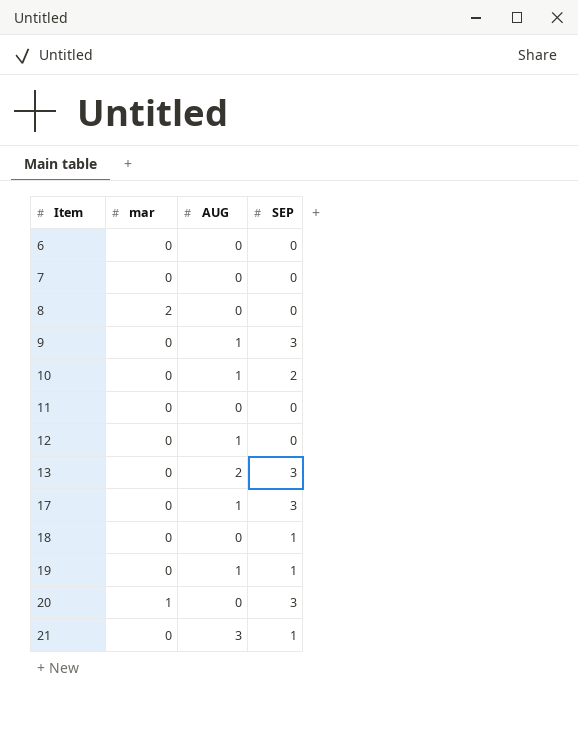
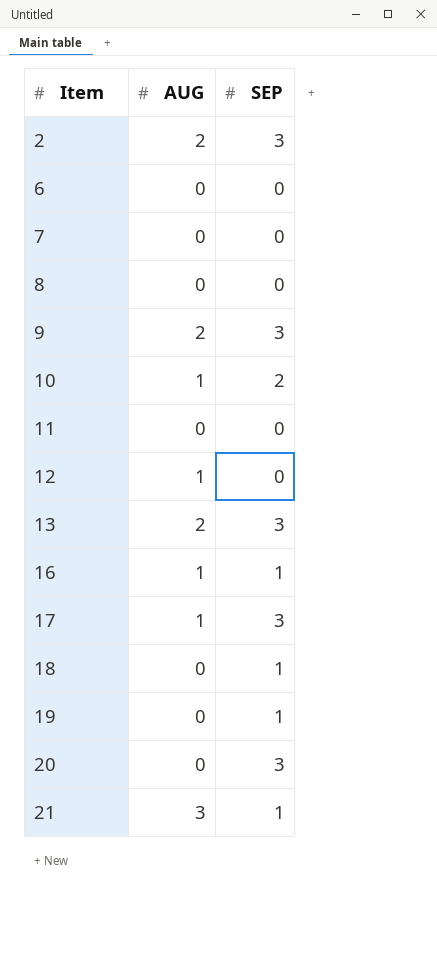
column mar | position: 2 -> none
row 2: none -> 2 | 3
9 | AUG: 1 -> 2
row 16: none -> 1 | 1
19 | AUG: 1 -> 0

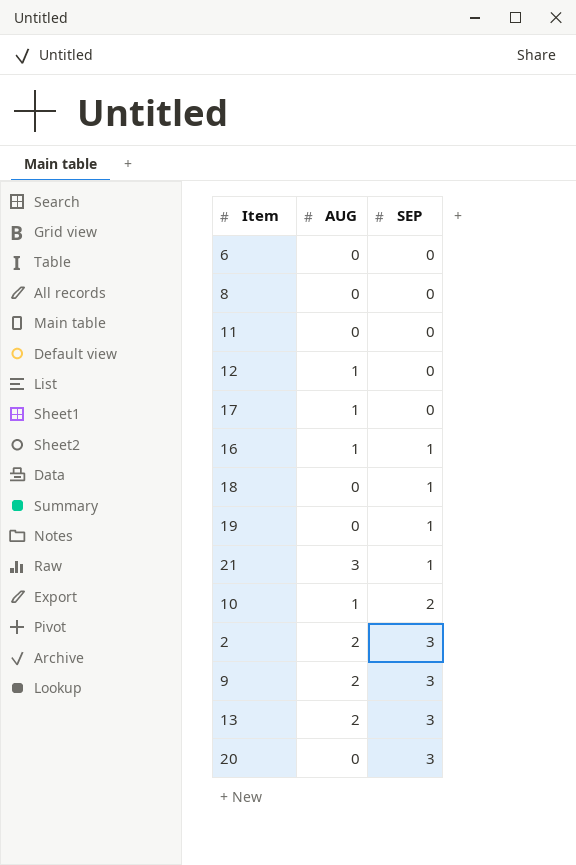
row order: Item ascending -> SEP ascending
row 7: 0 | 0 -> none
17 | SEP: 3 -> 0

